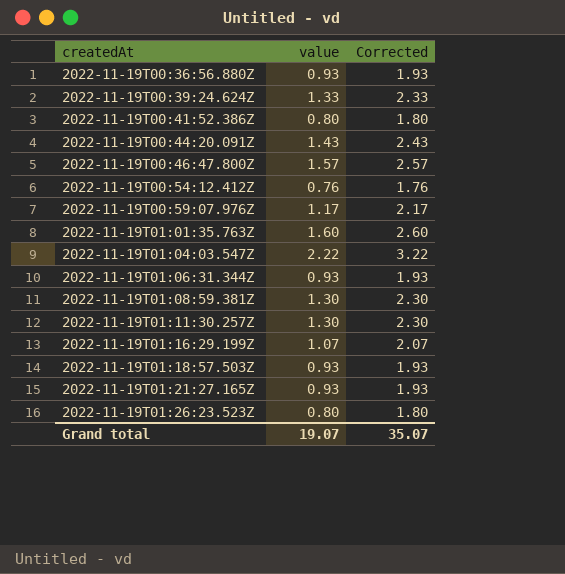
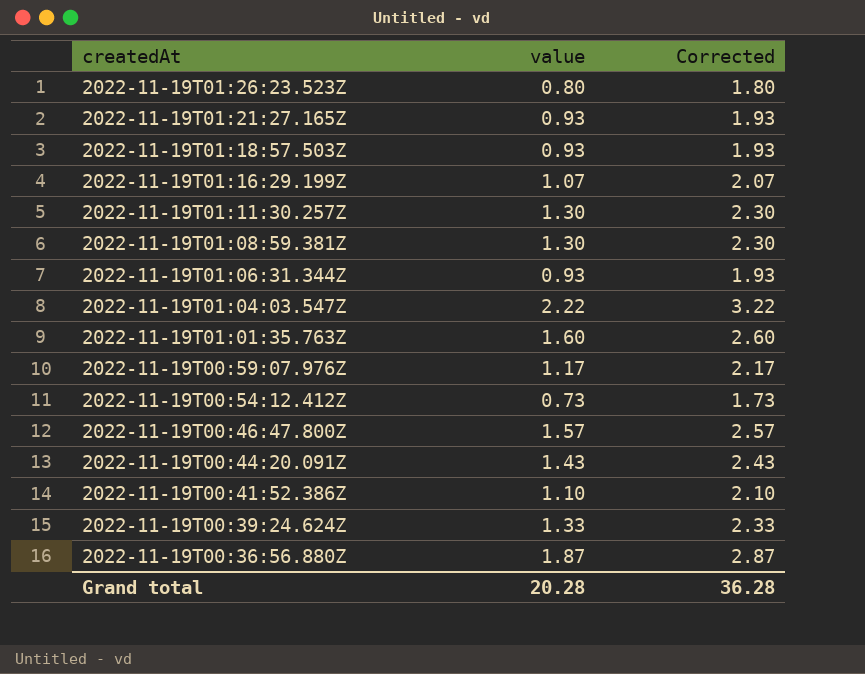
row order: createdAt ascending -> createdAt descending
2022-11-19T00:54:12.412Z | value: 0.76 -> 0.73
2022-11-19T00:54:12.412Z | Corrected: 1.76 -> 1.73
2022-11-19T00:41:52.386Z | value: 0.80 -> 1.10
2022-11-19T00:41:52.386Z | Corrected: 1.80 -> 2.10
2022-11-19T00:36:56.880Z | value: 0.93 -> 1.87
2022-11-19T00:36:56.880Z | Corrected: 1.93 -> 2.87
Grand total | value: 19.07 -> 20.28
Grand total | Corrected: 35.07 -> 36.28

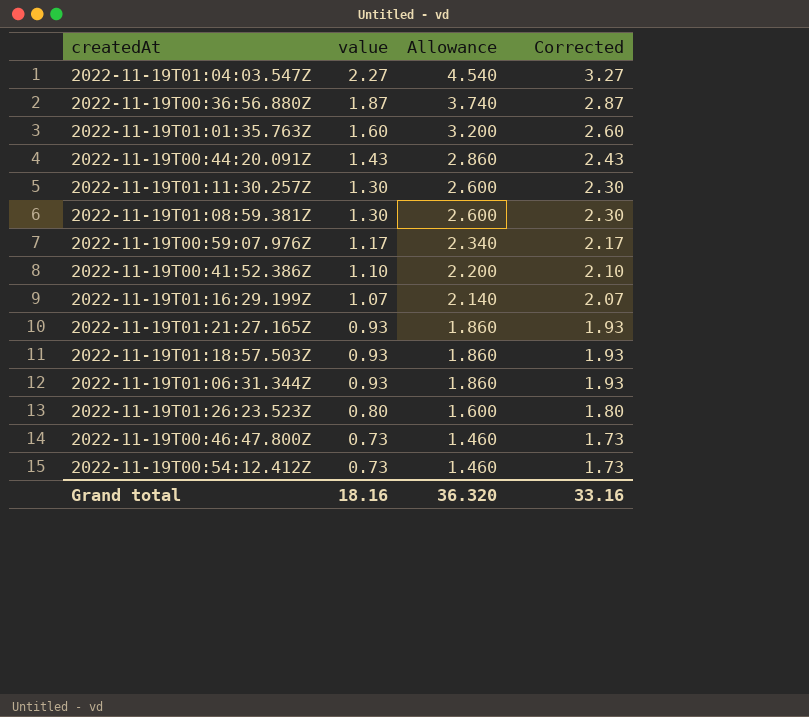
row order: createdAt descending -> value descending
column Allowance | formula: none -> [value] * 2
row 2022-11-19T00:39:24.624Z: 1.33 | 2.33 -> none
2022-11-19T01:04:03.547Z | value: 2.22 -> 2.27
2022-11-19T01:04:03.547Z | Corrected: 3.22 -> 3.27
2022-11-19T00:46:47.800Z | value: 1.57 -> 0.73
2022-11-19T00:46:47.800Z | Corrected: 2.57 -> 1.73
Grand total | value: 20.28 -> 18.16
Grand total | Corrected: 36.28 -> 33.16

